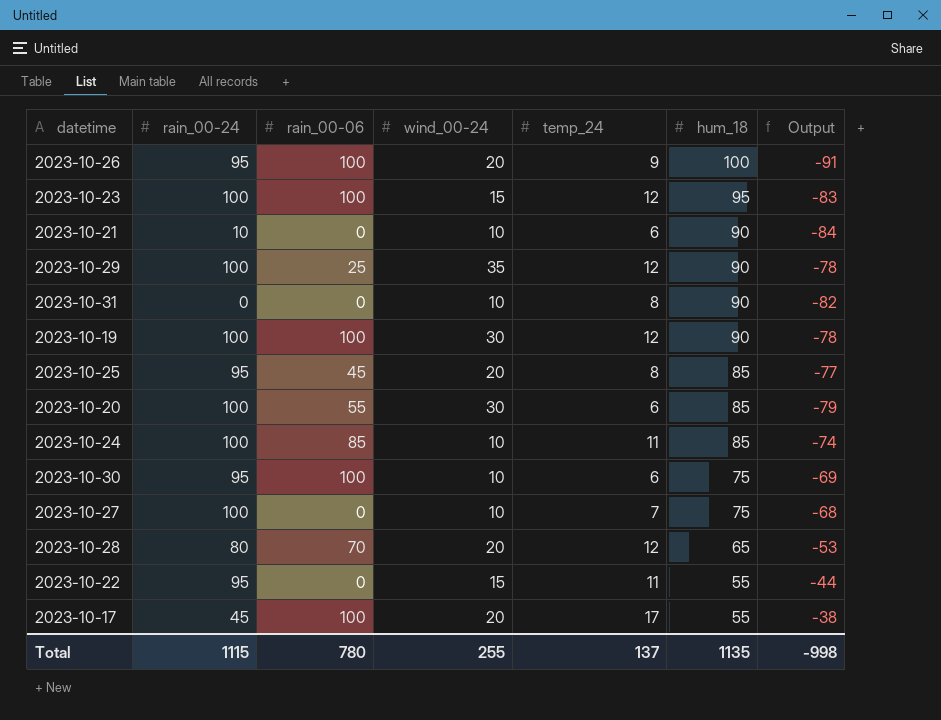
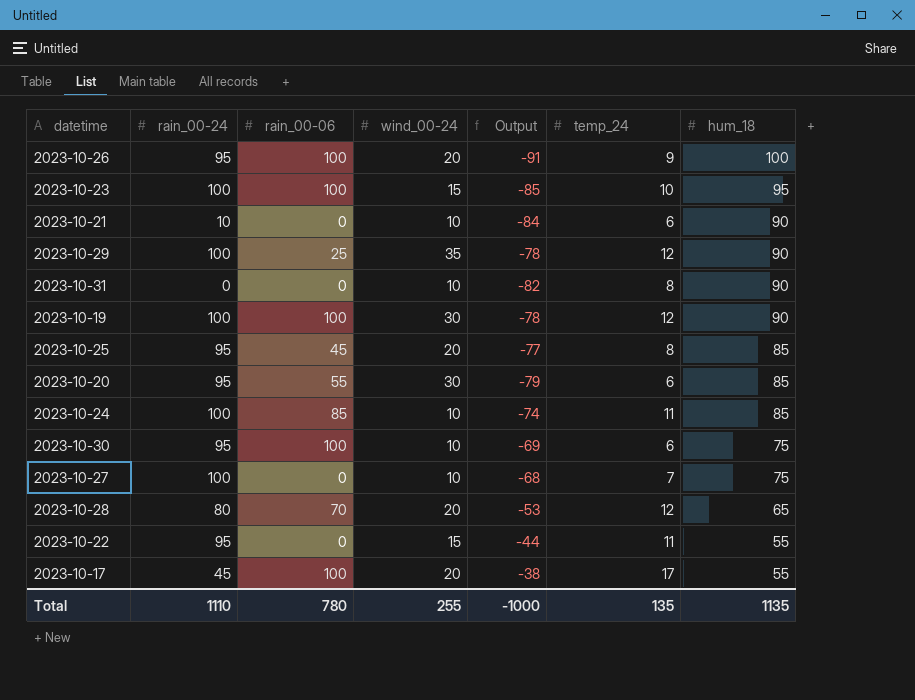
column Output | position: 7 -> 5
2023-10-23 | Output: -83 -> -85
2023-10-23 | temp_24: 12 -> 10
2023-10-20 | rain_00-24: 100 -> 95
Total | rain_00-24: 1115 -> 1110
Total | Output: -998 -> -1000
Total | temp_24: 137 -> 135

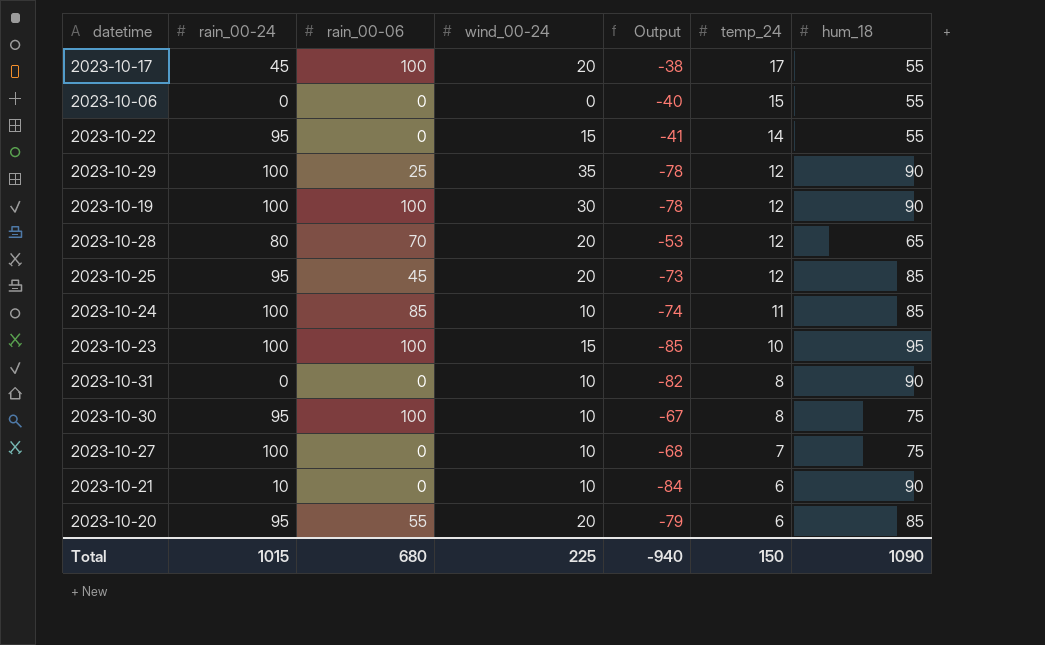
row order: hum_18 descending -> temp_24 descending
row 2023-10-26: 95 | 100 | 20 | -91 | 9 | 100 -> none
row 2023-10-06: none -> 0 | 0 | 0 | -40 | 15 | 55
2023-10-22 | Output: -44 -> -41
2023-10-22 | temp_24: 11 -> 14
2023-10-25 | Output: -77 -> -73
2023-10-25 | temp_24: 8 -> 12
2023-10-30 | Output: -69 -> -67
2023-10-30 | temp_24: 6 -> 8
2023-10-20 | wind_00-24: 30 -> 20
Total | rain_00-24: 1110 -> 1015
Total | rain_00-06: 780 -> 680
Total | wind_00-24: 255 -> 225
Total | Output: -1000 -> -940
Total | temp_24: 135 -> 150
Total | hum_18: 1135 -> 1090

